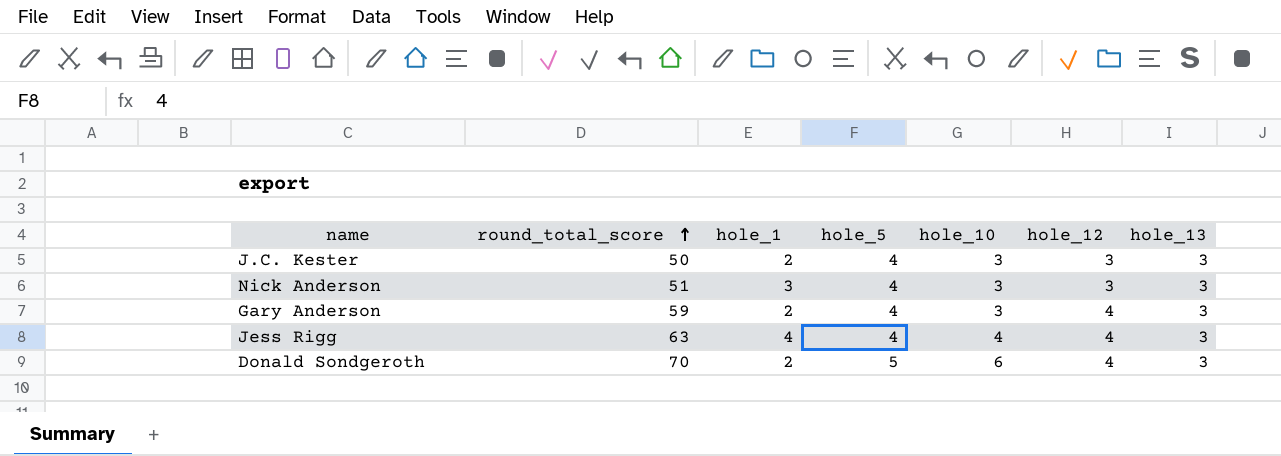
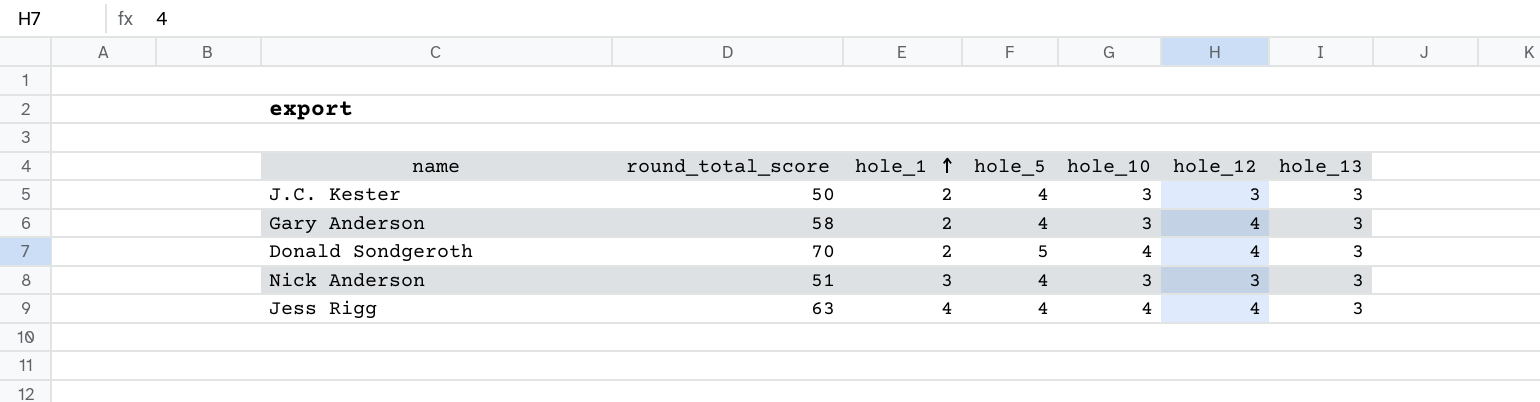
row order: round_total_score ascending -> hole_1 ascending
Gary Anderson | round_total_score: 59 -> 58
Donald Sondgeroth | hole_10: 6 -> 4

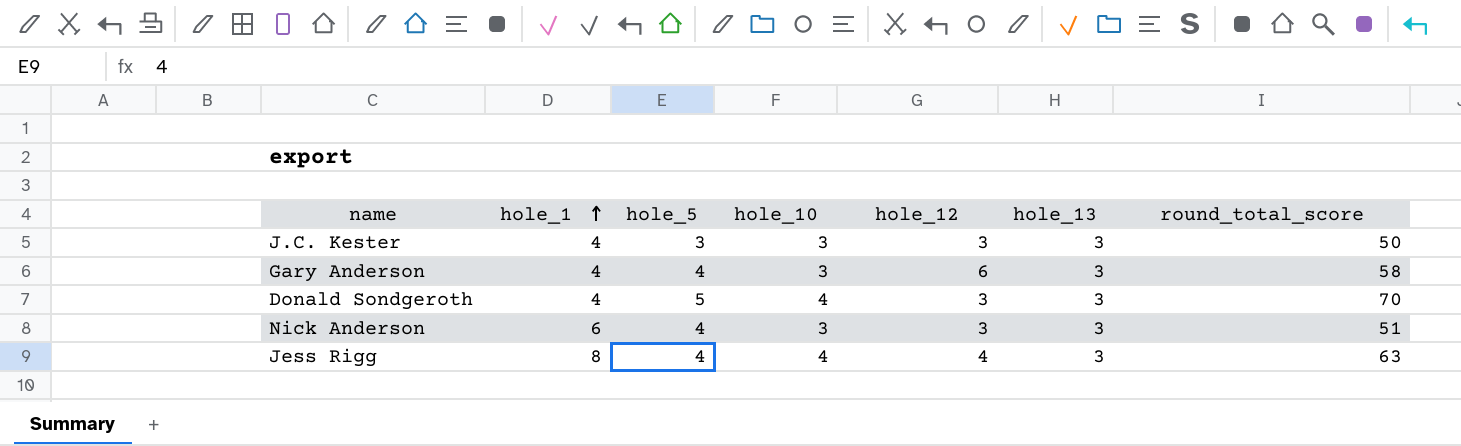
column round_total_score | position: 2 -> 7
J.C. Kester | hole_1: 2 -> 4
J.C. Kester | hole_5: 4 -> 3
Gary Anderson | hole_1: 2 -> 4
Gary Anderson | hole_12: 4 -> 6
Donald Sondgeroth | hole_1: 2 -> 4
Donald Sondgeroth | hole_12: 4 -> 3
Nick Anderson | hole_1: 3 -> 6
Jess Rigg | hole_1: 4 -> 8

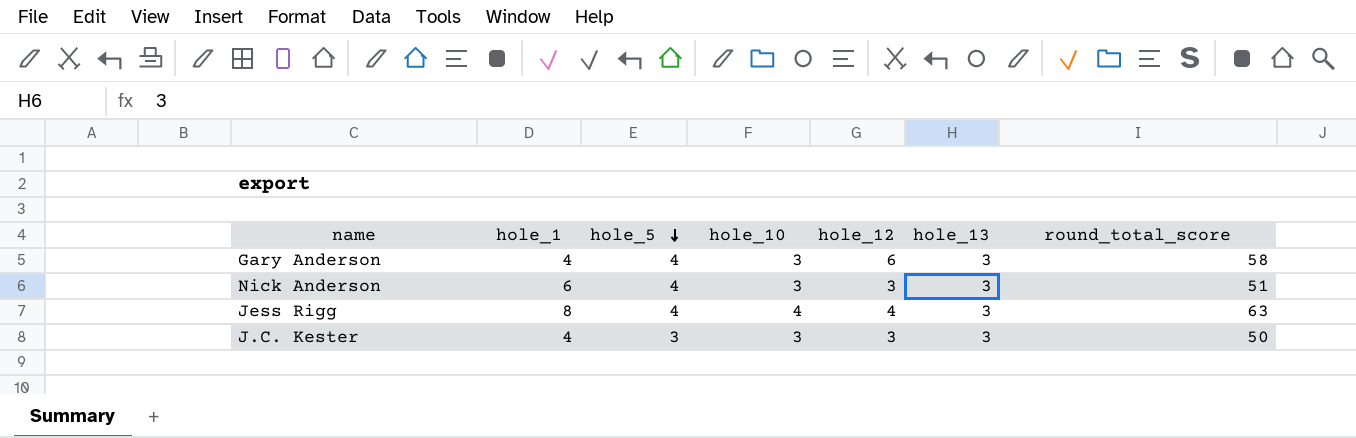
row order: hole_1 ascending -> hole_5 descending
row Donald Sondgeroth: 4 | 5 | 4 | 3 | 3 | 70 -> none

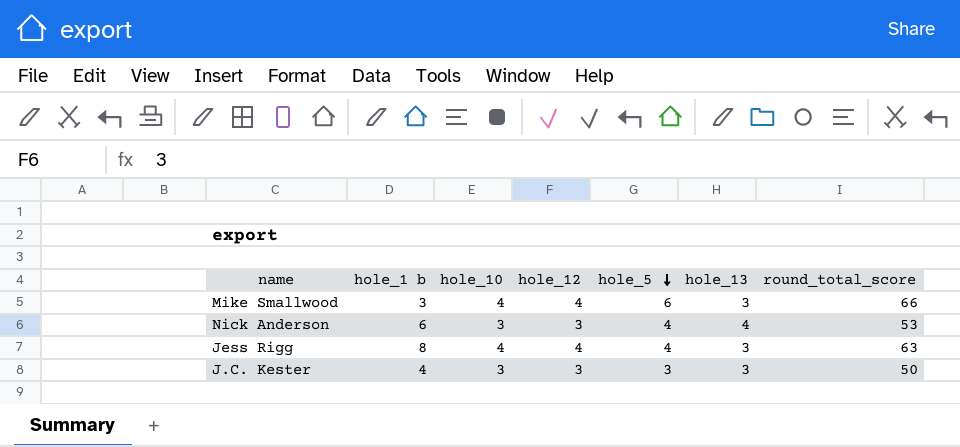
column name: hole_1 -> hole_1 b
column hole_5 | position: 3 -> 5
row Gary Anderson: 4 | 4 | 3 | 6 | 3 | 58 -> none
row Mike Smallwood: none -> 3 | 4 | 4 | 6 | 3 | 66
Nick Anderson | hole_13: 3 -> 4
Nick Anderson | round_total_score: 51 -> 53

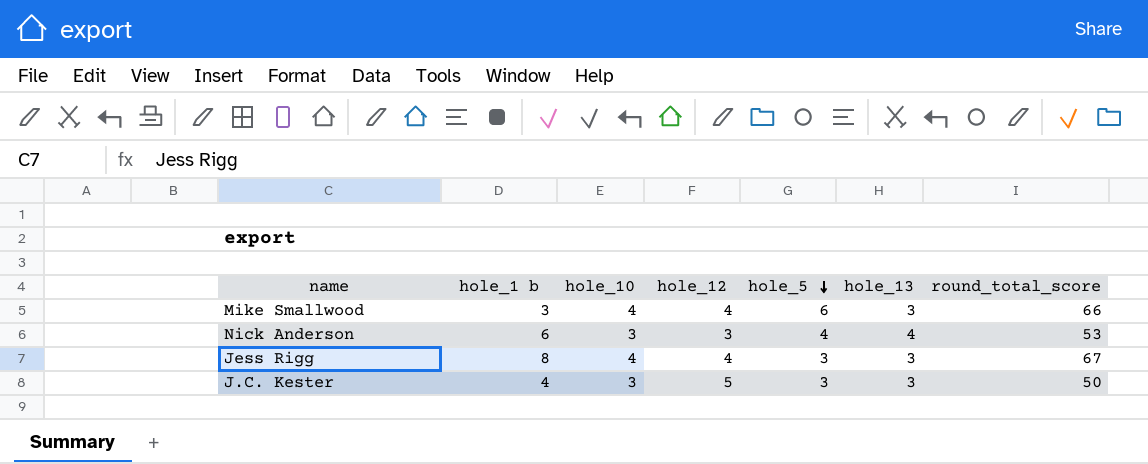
Jess Rigg | hole_5: 4 -> 3
Jess Rigg | round_total_score: 63 -> 67
J.C. Kester | hole_12: 3 -> 5

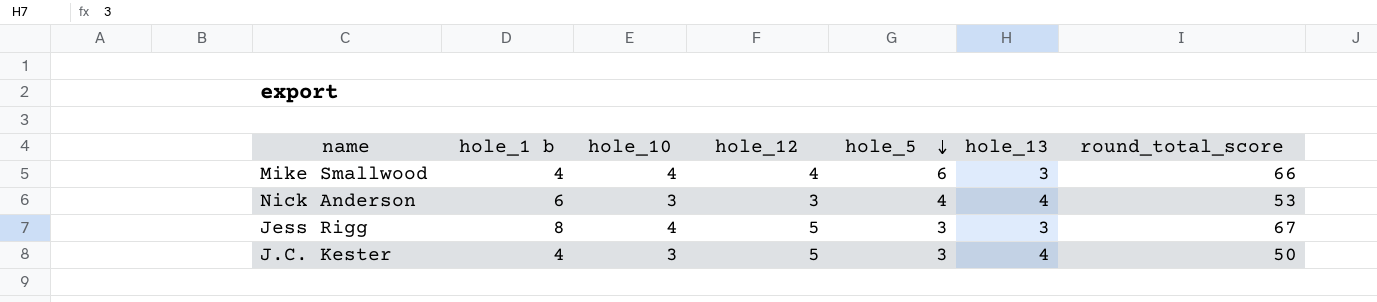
Mike Smallwood | hole_1 b: 3 -> 4
Jess Rigg | hole_12: 4 -> 5
J.C. Kester | hole_13: 3 -> 4

